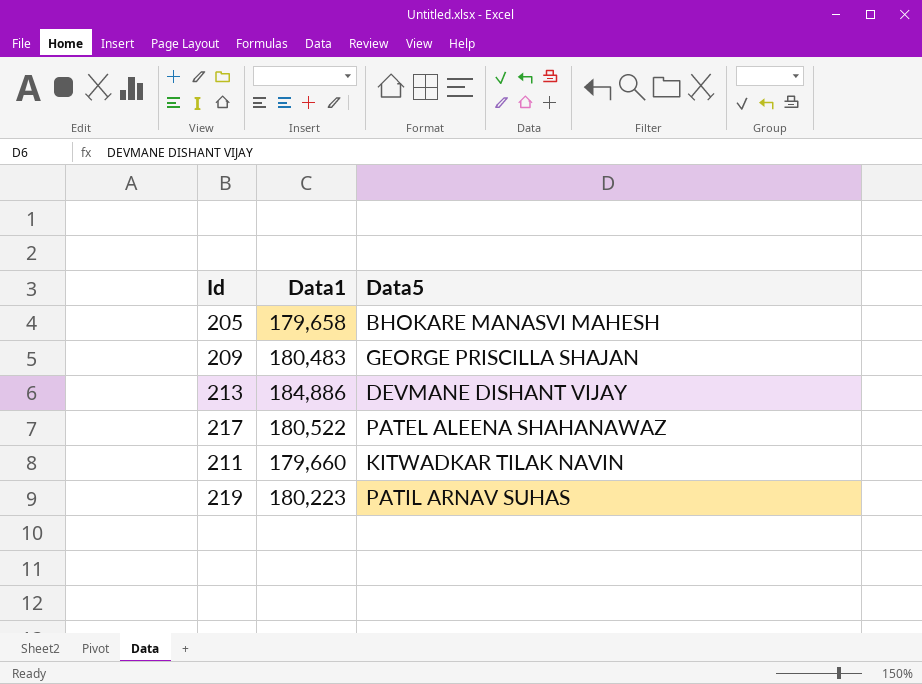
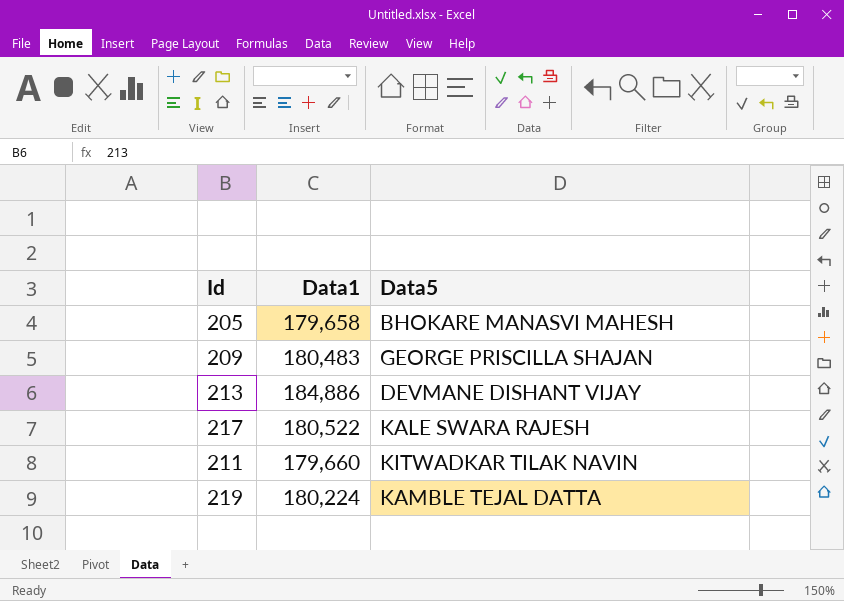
217 | Data5: PATEL ALEENA SHAHANAWAZ -> KALE SWARA RAJESH
219 | Data1: 180,223 -> 180,224
219 | Data5: PATIL ARNAV SUHAS -> KAMBLE TEJAL DATTA

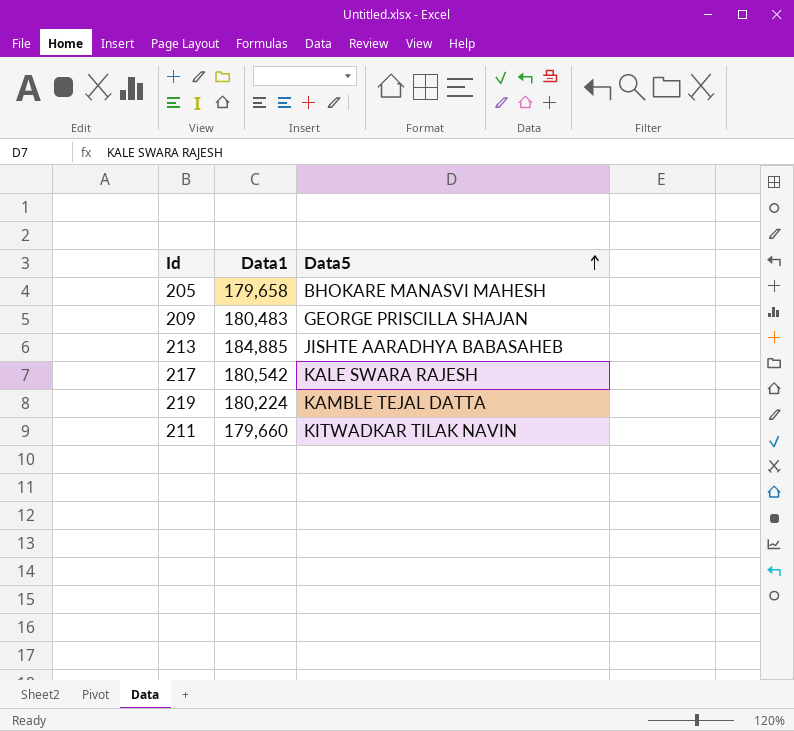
row order: none -> Data5 ascending
213 | Data1: 184,886 -> 184,885
213 | Data5: DEVMANE DISHANT VIJAY -> JISHTE AARADHYA BABASAHEB
217 | Data1: 180,522 -> 180,542

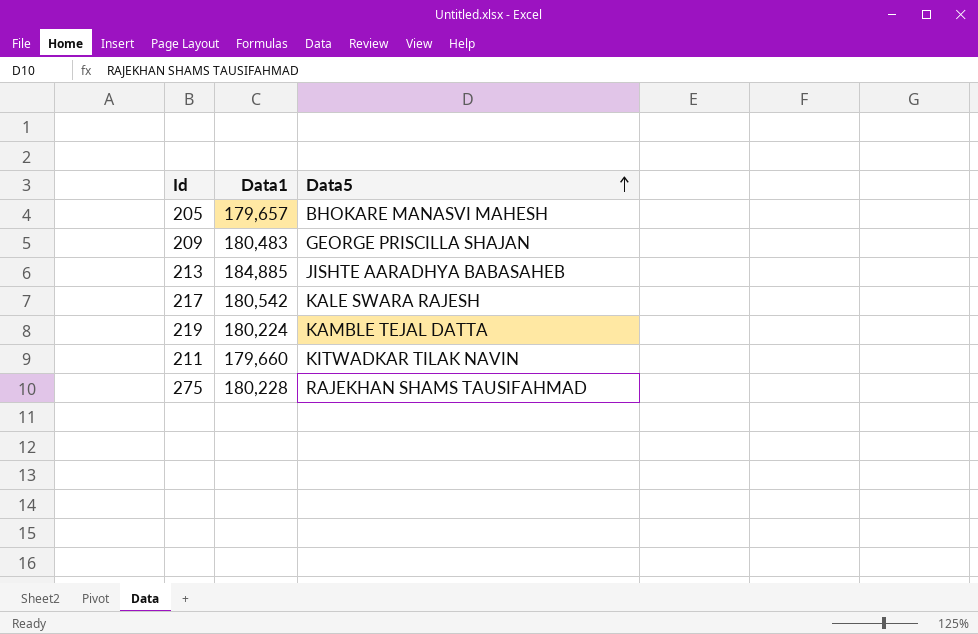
205 | Data1: 179,658 -> 179,657
row 275: none -> 180,228 | RAJEKHAN SHAMS TAUSIFAHMAD

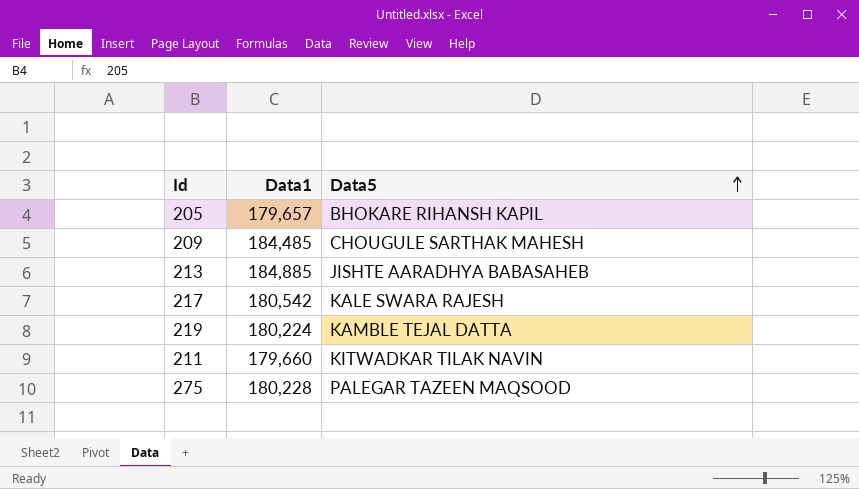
205 | Data5: BHOKARE MANASVI MAHESH -> BHOKARE RIHANSH KAPIL
209 | Data1: 180,483 -> 184,485
209 | Data5: GEORGE PRISCILLA SHAJAN -> CHOUGULE SARTHAK MAHESH
275 | Data5: RAJEKHAN SHAMS TAUSIFAHMAD -> PALEGAR TAZEEN MAQSOOD

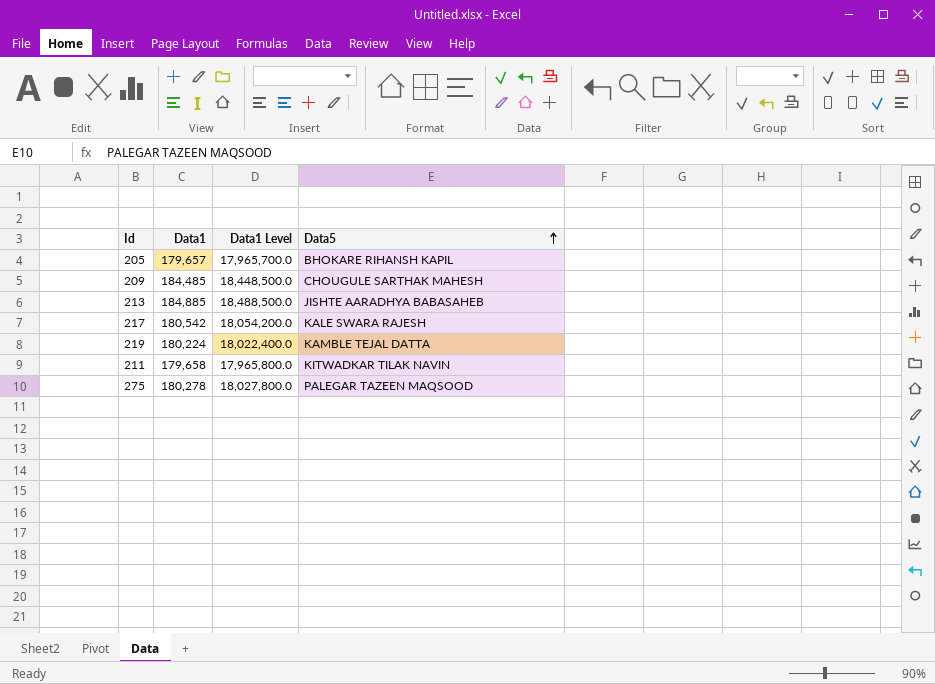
column Data1 Level | formula: none -> [Data1] * 100
211 | Data1: 179,660 -> 179,658
275 | Data1: 180,228 -> 180,278

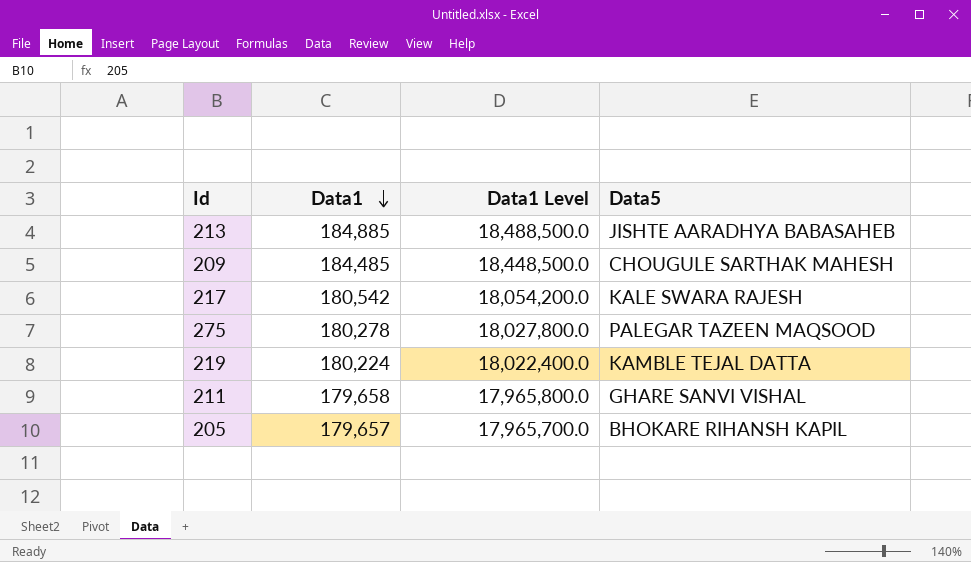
row order: Data5 ascending -> Data1 descending
211 | Data5: KITWADKAR TILAK NAVIN -> GHARE SANVI VISHAL

